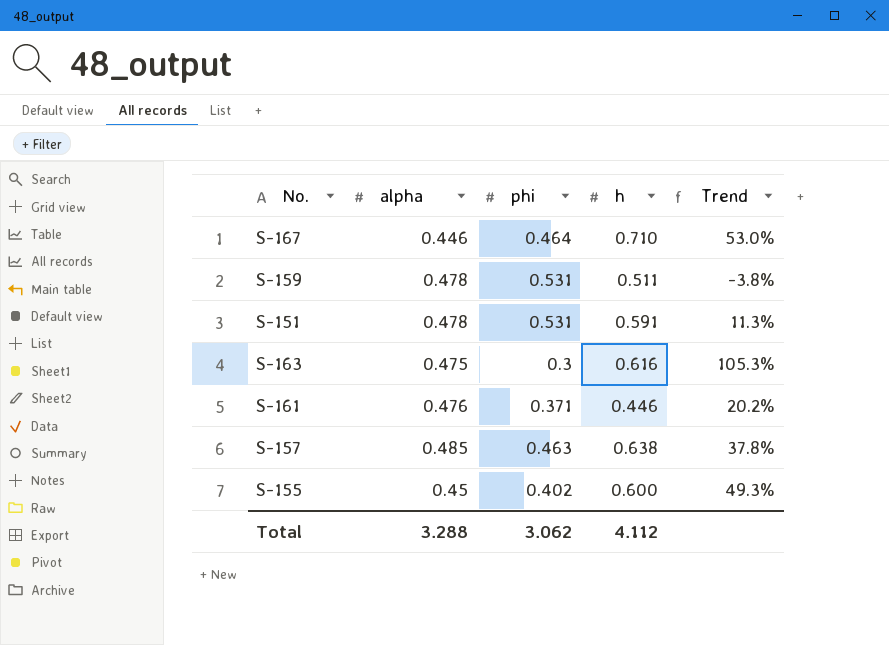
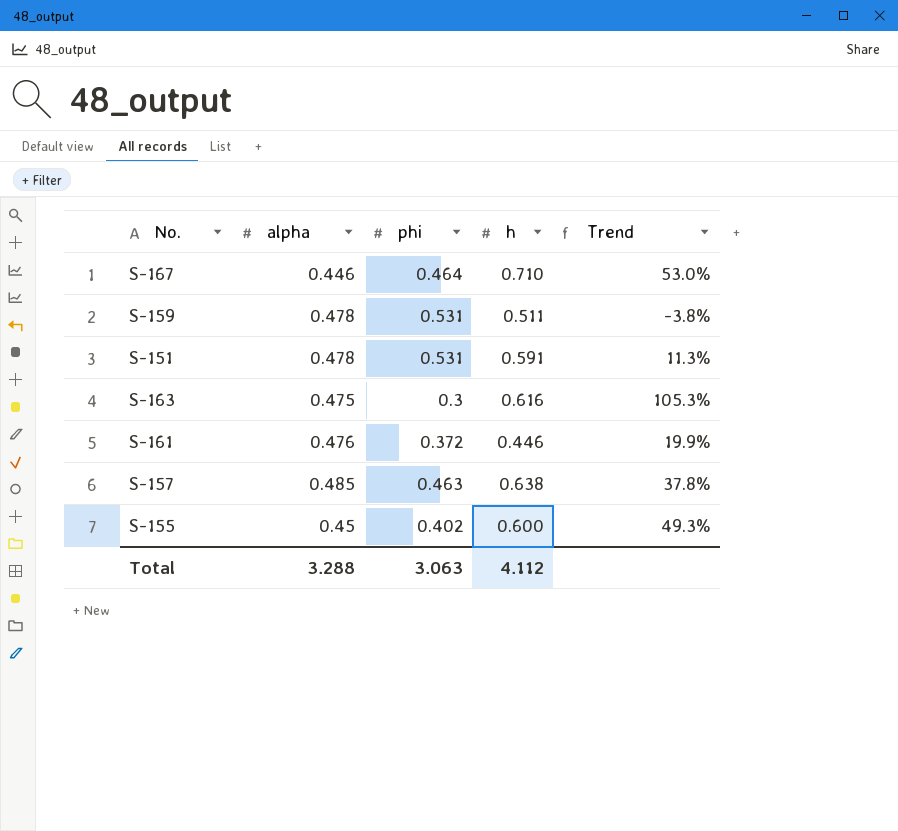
S-161 | phi: 0.371 -> 0.372
S-161 | Trend: 20.2% -> 19.9%
Total | phi: 3.062 -> 3.063

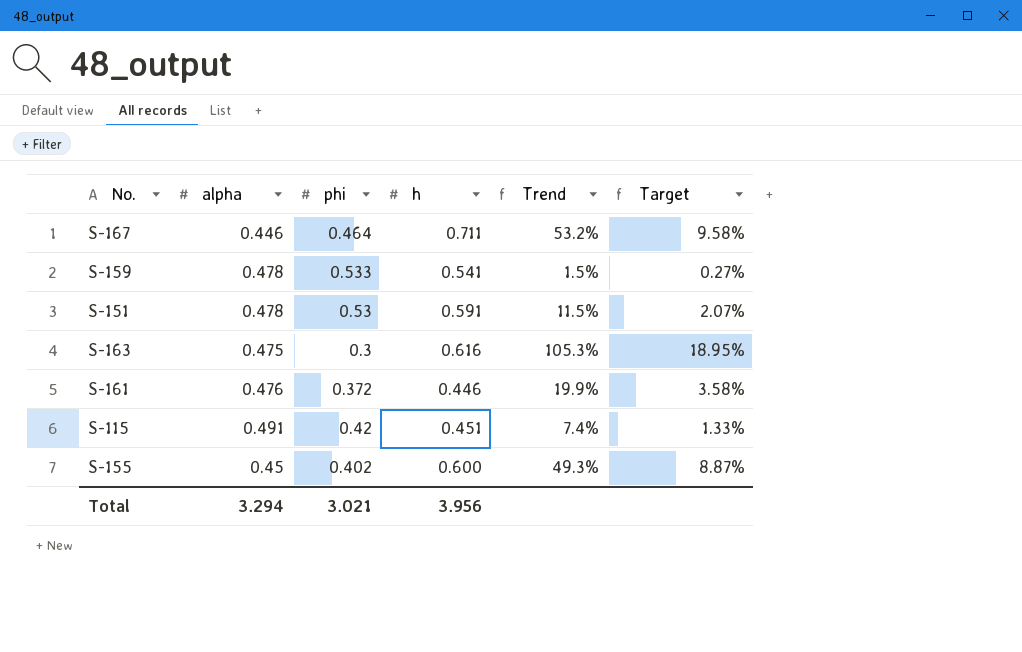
column Target | formula: none -> [Trend] * 0.18
row S-157: 0.485 | 0.463 | 0.638 | 37.8% -> none
S-167 | h: 0.710 -> 0.711
S-167 | Trend: 53.0% -> 53.2%
S-159 | phi: 0.531 -> 0.533
S-159 | h: 0.511 -> 0.541
S-159 | Trend: -3.8% -> 1.5%
S-151 | phi: 0.531 -> 0.53
S-151 | Trend: 11.3% -> 11.5%
row S-115: none -> 0.491 | 0.42 | 0.451 | 7.4% | 1.33%
Total | alpha: 3.288 -> 3.294
Total | phi: 3.063 -> 3.021
Total | h: 4.112 -> 3.956

